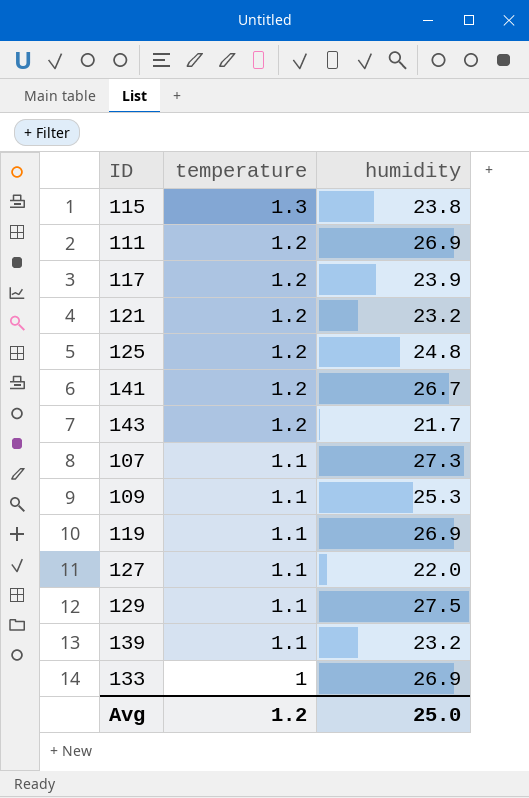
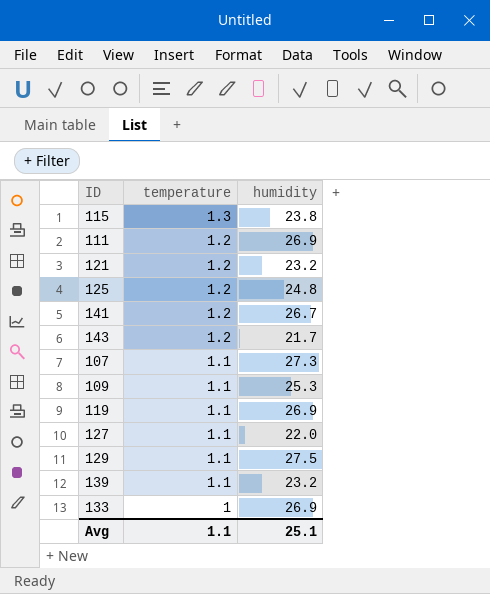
row 117: 1.2 | 23.9 -> none
Avg | temperature: 1.2 -> 1.1
Avg | humidity: 25.0 -> 25.1

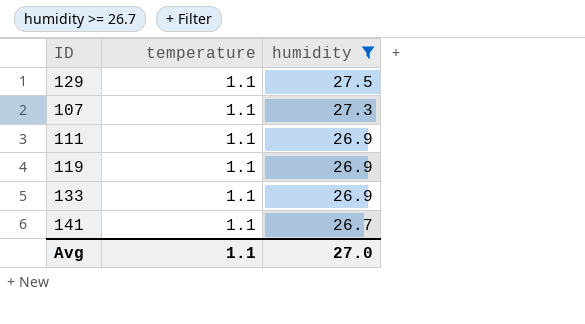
filter: none -> humidity >= 26.7
row order: temperature descending -> humidity descending
111 | temperature: 1.2 -> 1.1
133 | temperature: 1 -> 1.1
141 | temperature: 1.2 -> 1.1
Avg | humidity: 25.1 -> 27.0

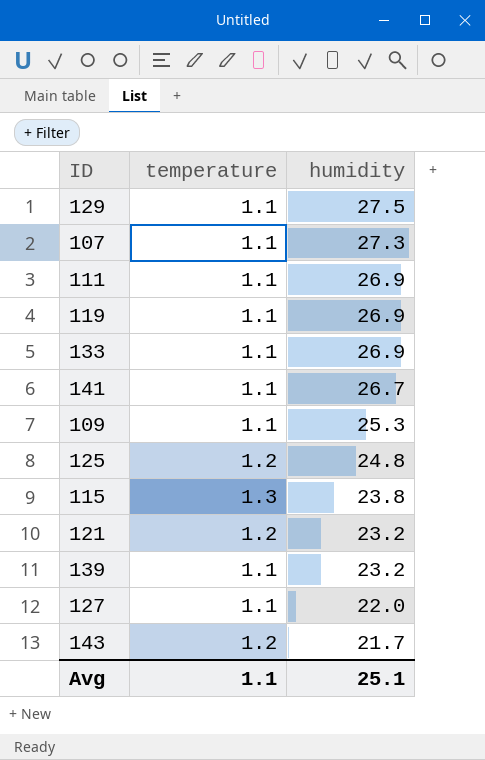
filter: humidity >= 26.7 -> none
Avg | humidity: 27.0 -> 25.1

